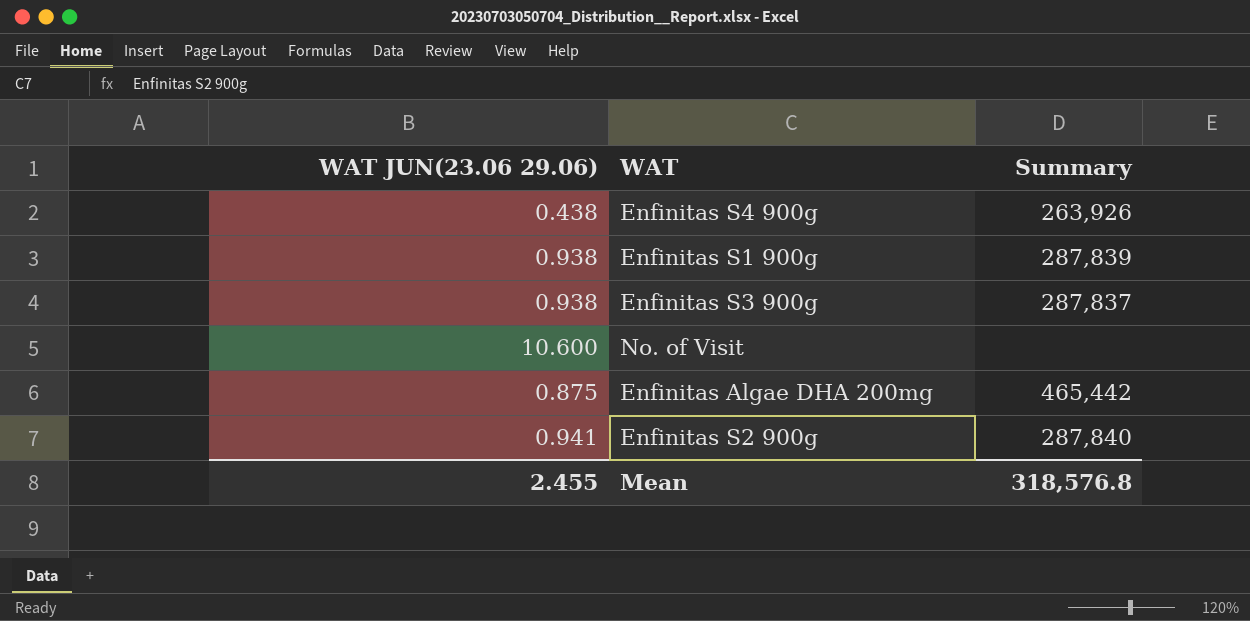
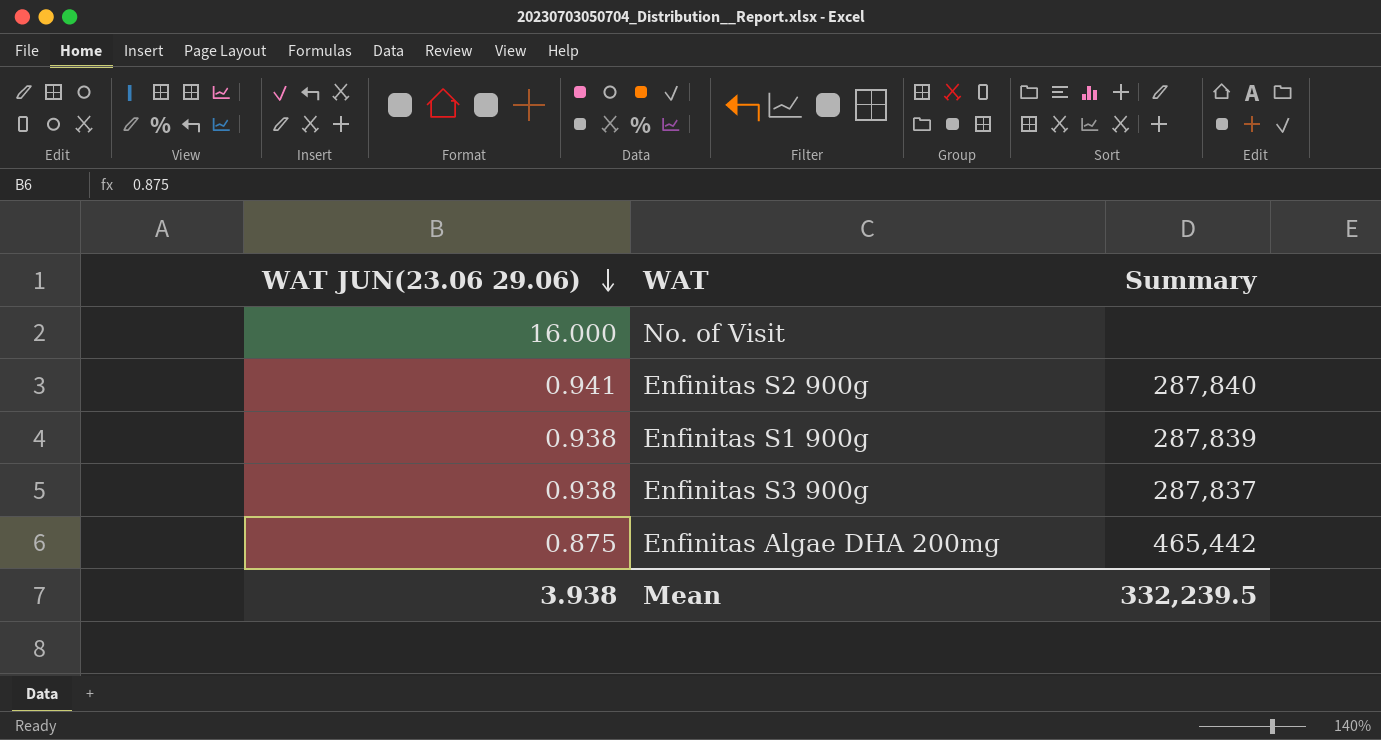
row order: none -> WAT JUN(23.06 29.06) descending
row Enfinitas S4 900g: 0.438 | 263,926 -> none
No. of Visit | WAT JUN(23.06 29.06): 10.600 -> 16.000
Mean | WAT JUN(23.06 29.06): 2.455 -> 3.938
Mean | Summary: 318,576.8 -> 332,239.5

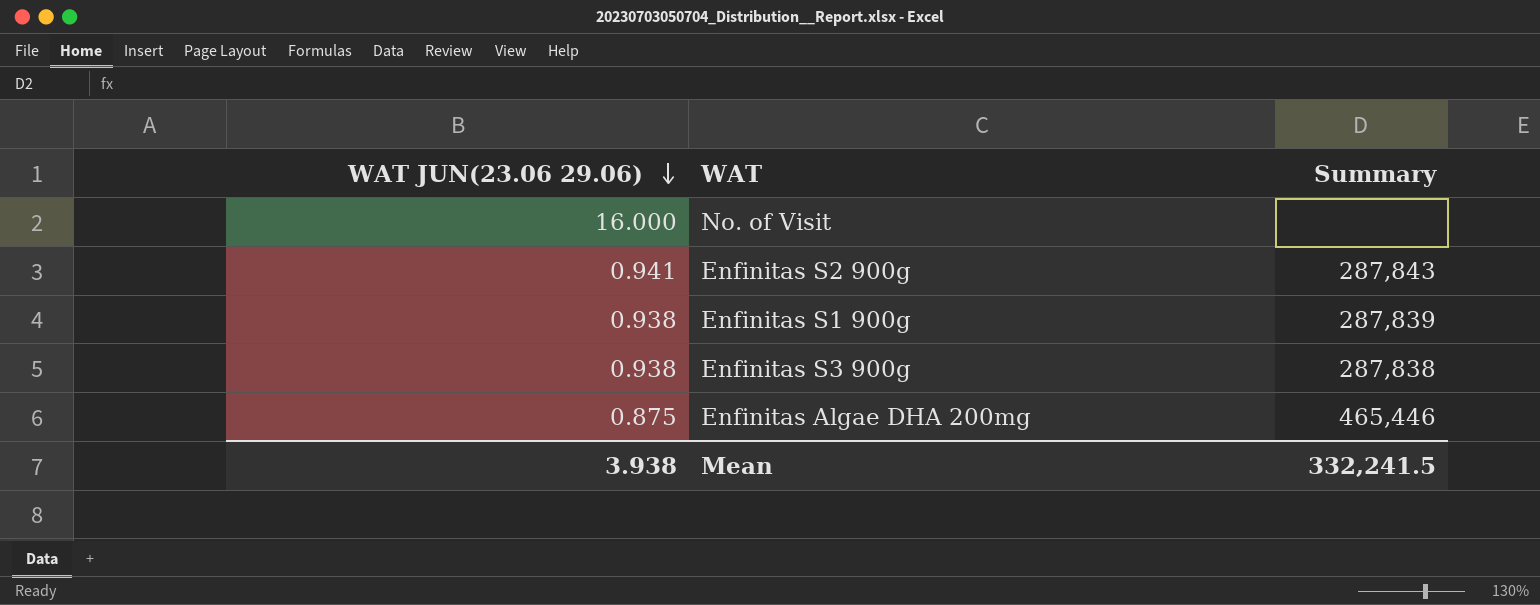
Enfinitas S2 900g | Summary: 287,840 -> 287,843
Enfinitas S3 900g | Summary: 287,837 -> 287,838
Enfinitas Algae DHA 200mg | Summary: 465,442 -> 465,446
Mean | Summary: 332,239.5 -> 332,241.5

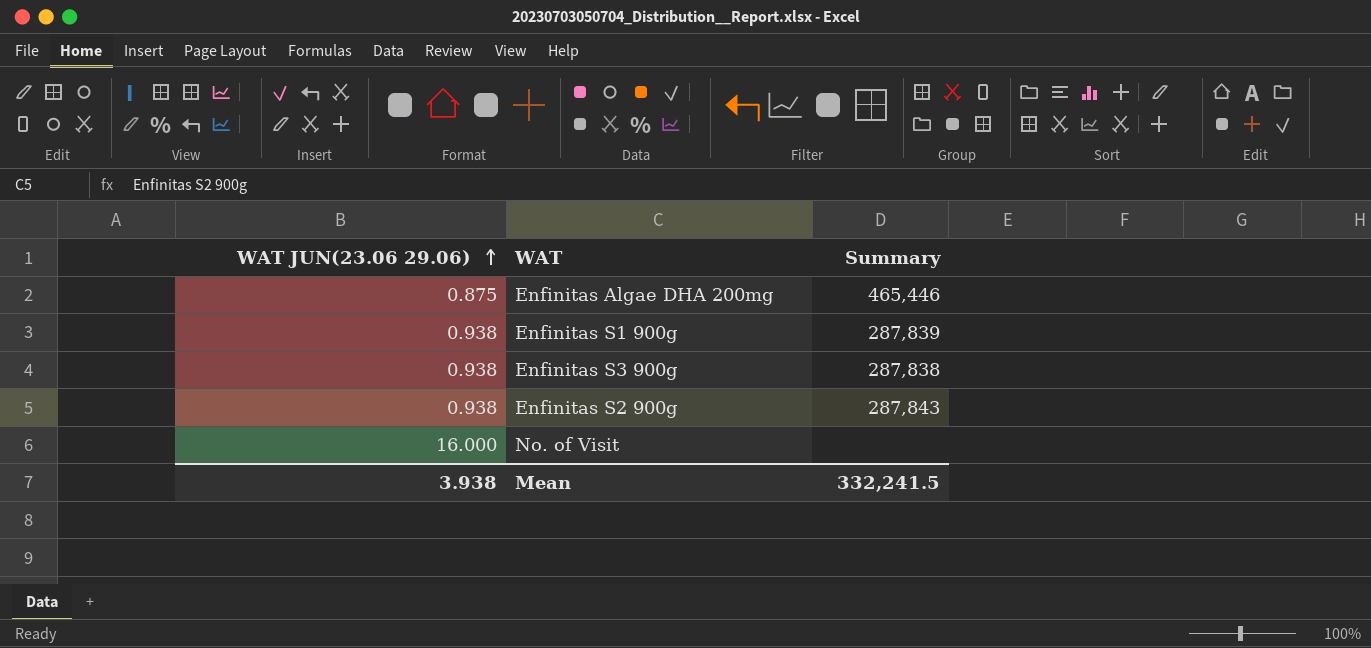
row order: WAT JUN(23.06 29.06) descending -> WAT JUN(23.06 29.06) ascending
Enfinitas S2 900g | WAT JUN(23.06 29.06): 0.941 -> 0.938

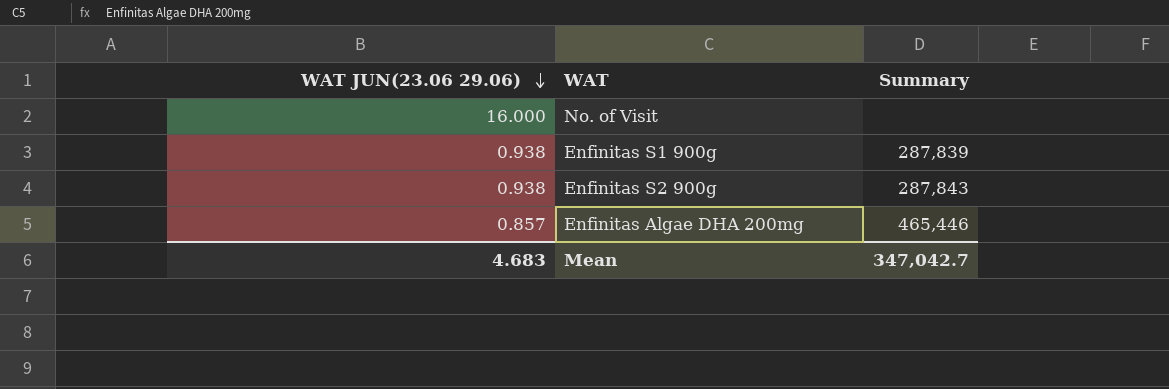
row order: WAT JUN(23.06 29.06) ascending -> WAT JUN(23.06 29.06) descending
row Enfinitas S3 900g: 0.938 | 287,838 -> none
Enfinitas Algae DHA 200mg | WAT JUN(23.06 29.06): 0.875 -> 0.857
Mean | WAT JUN(23.06 29.06): 3.938 -> 4.683
Mean | Summary: 332,241.5 -> 347,042.7

